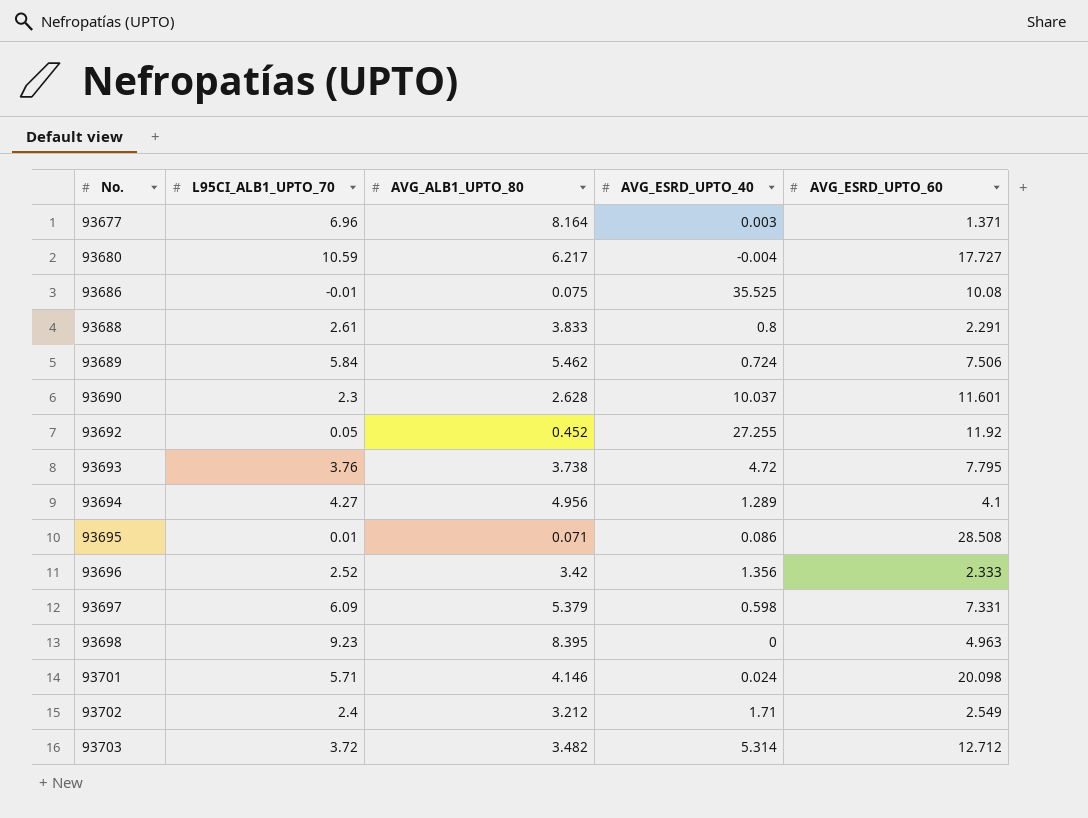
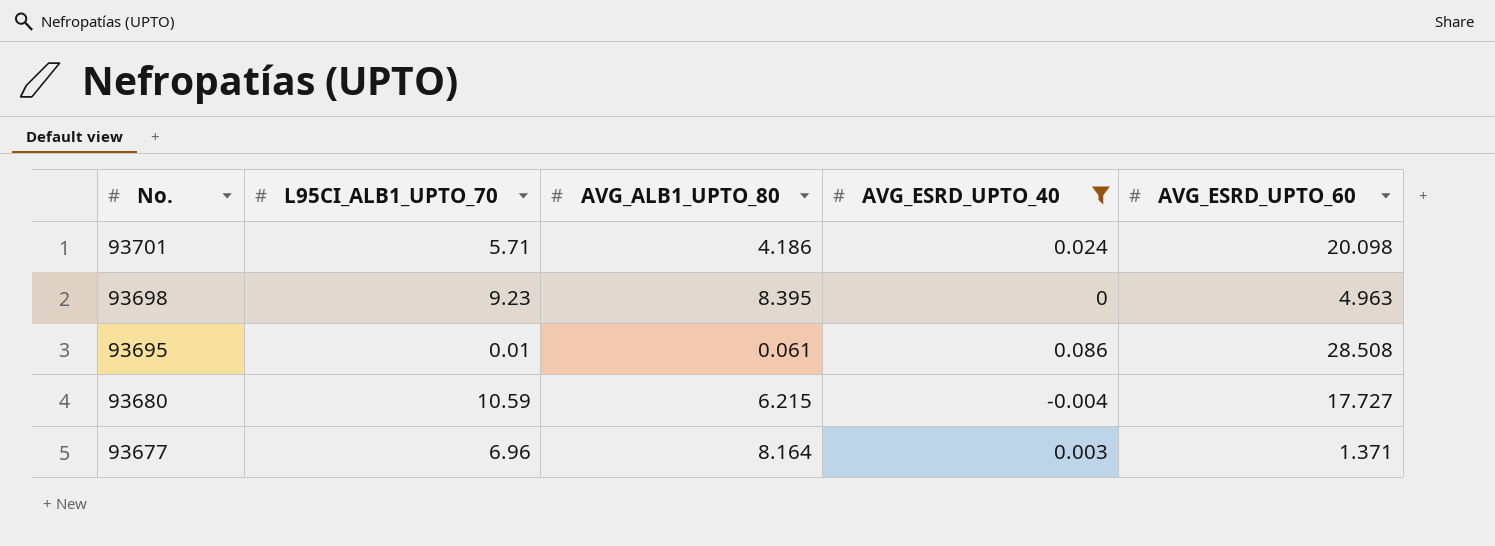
filter: none -> AVG_ESRD_UPTO_40 <= 0.086
row order: No. ascending -> No. descending
93701 | AVG_ALB1_UPTO_80: 4.146 -> 4.186
93695 | AVG_ALB1_UPTO_80: 0.071 -> 0.061
93680 | AVG_ALB1_UPTO_80: 6.217 -> 6.215

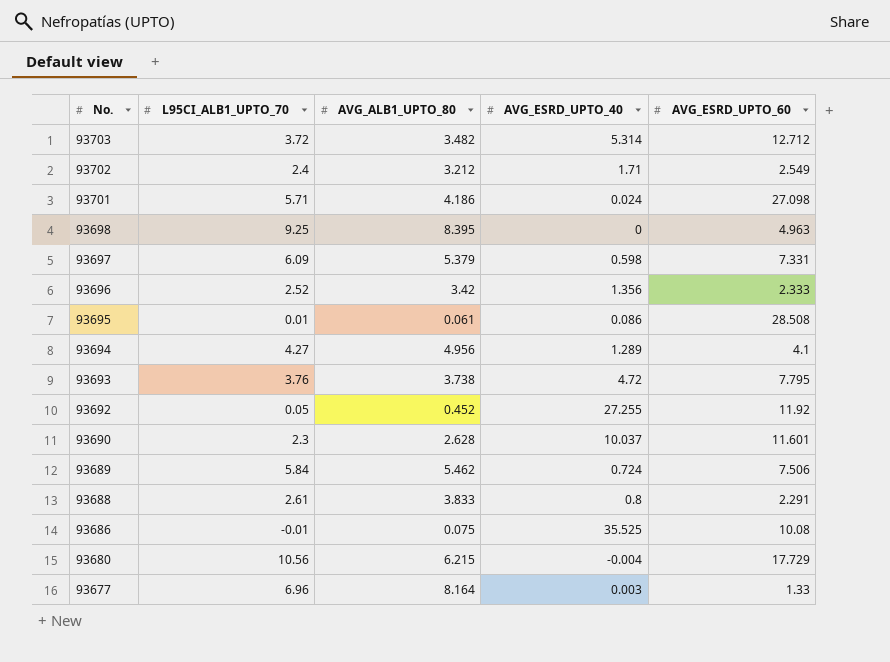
filter: AVG_ESRD_UPTO_40 <= 0.086 -> none
93701 | AVG_ESRD_UPTO_60: 20.098 -> 27.098
93698 | L95CI_ALB1_UPTO_70: 9.23 -> 9.25
93680 | L95CI_ALB1_UPTO_70: 10.59 -> 10.56
93680 | AVG_ESRD_UPTO_60: 17.727 -> 17.729
93677 | AVG_ESRD_UPTO_60: 1.371 -> 1.33

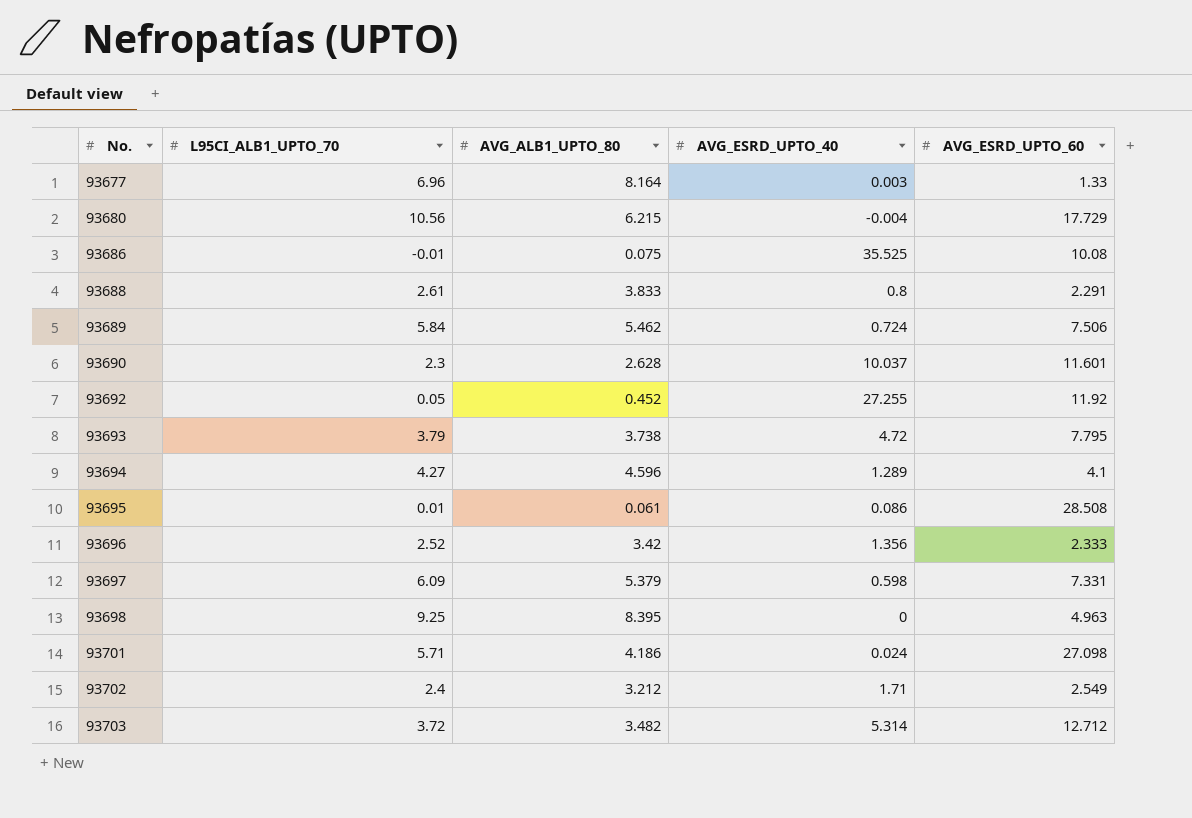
row order: No. descending -> No. ascending
93693 | L95CI_ALB1_UPTO_70: 3.76 -> 3.79
93694 | AVG_ALB1_UPTO_80: 4.956 -> 4.596

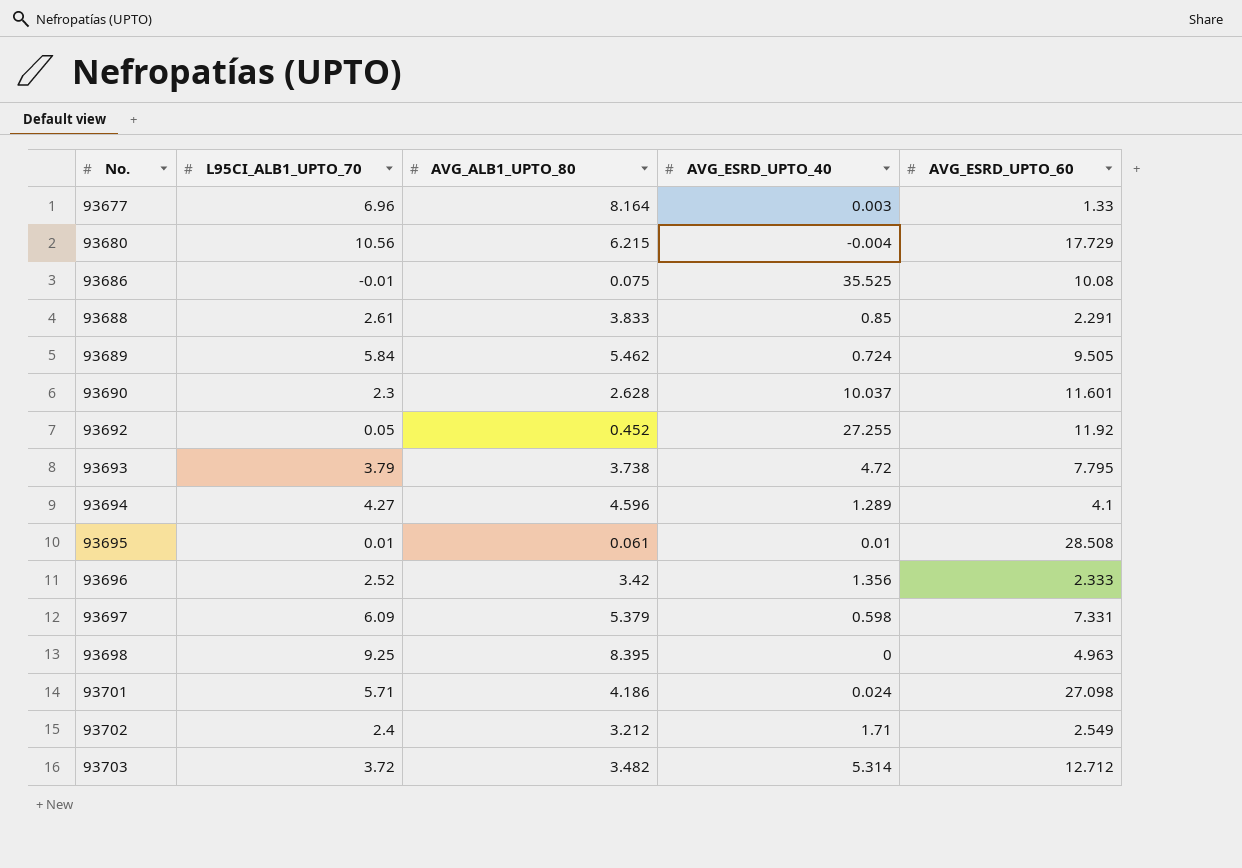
93688 | AVG_ESRD_UPTO_40: 0.8 -> 0.85
93689 | AVG_ESRD_UPTO_60: 7.506 -> 9.505
93695 | AVG_ESRD_UPTO_40: 0.086 -> 0.01

